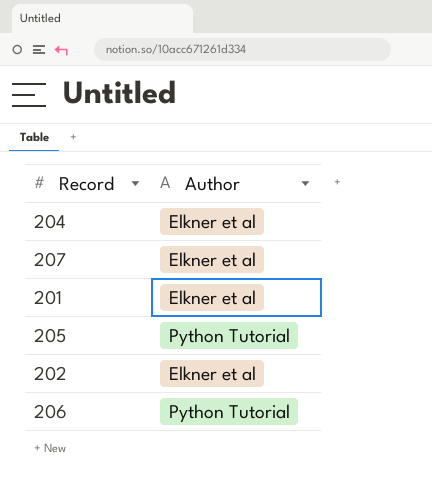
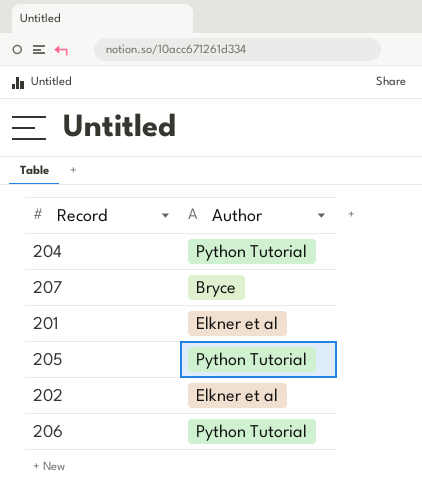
204 | Author: Elkner et al -> Python Tutorial
207 | Author: Elkner et al -> Bryce

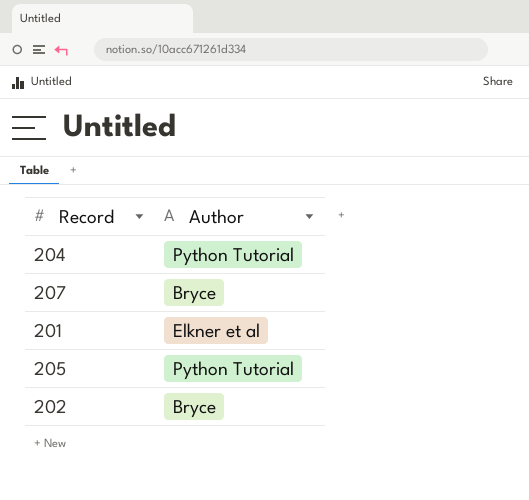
row 206: Python Tutorial -> none
202 | Author: Elkner et al -> Bryce

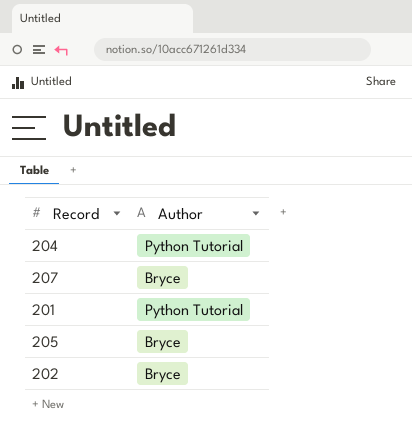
201 | Author: Elkner et al -> Python Tutorial
205 | Author: Python Tutorial -> Bryce

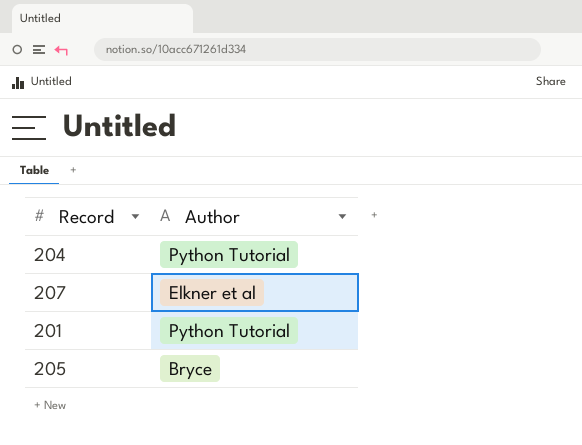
row 202: Bryce -> none
207 | Author: Bryce -> Elkner et al

